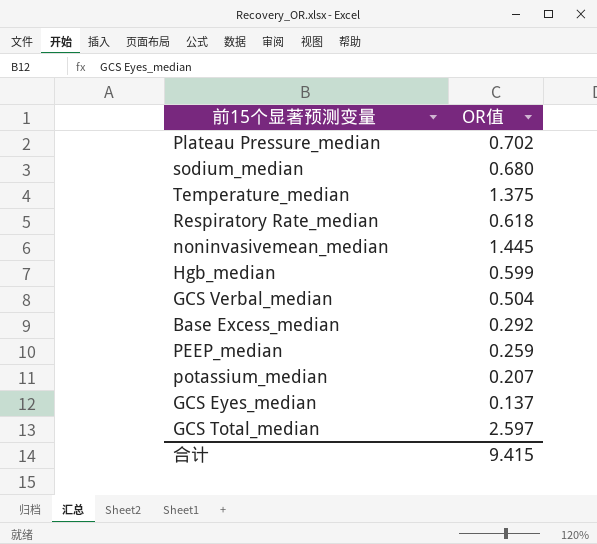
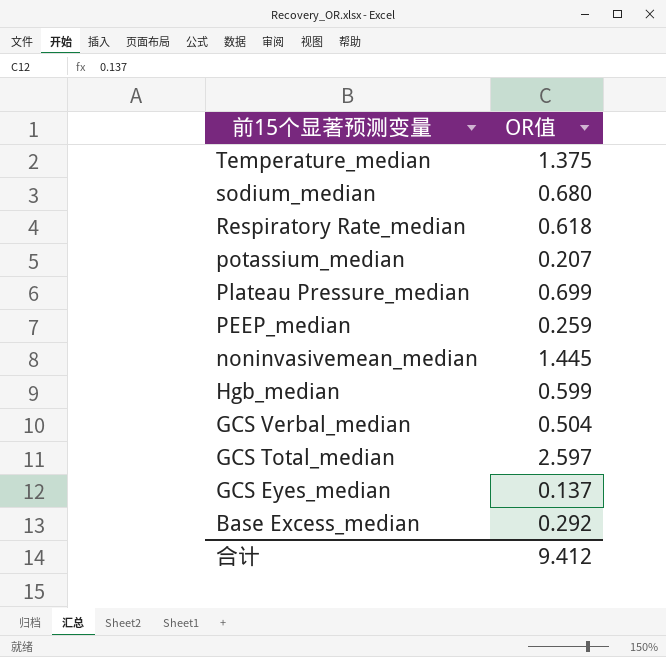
row order: none -> 前15个显著预测变量 descending
Plateau Pressure_median | OR值: 0.702 -> 0.699
合计 | OR值: 9.415 -> 9.412

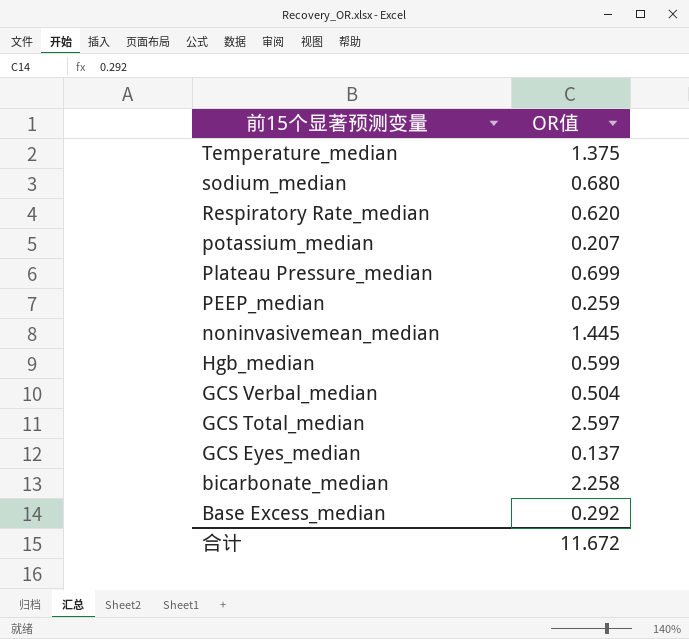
Respiratory Rate_median | OR值: 0.618 -> 0.620
row bicarbonate_median: none -> 2.258
合计 | OR值: 9.412 -> 11.672

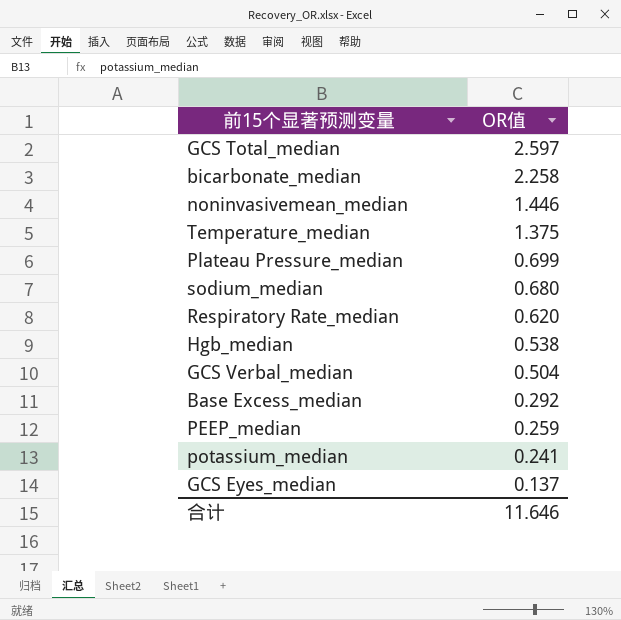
row order: 前15个显著预测变量 descending -> OR值 descending
noninvasivemean_median | OR值: 1.445 -> 1.446
Hgb_median | OR值: 0.599 -> 0.538
potassium_median | OR值: 0.207 -> 0.241
合计 | OR值: 11.672 -> 11.646

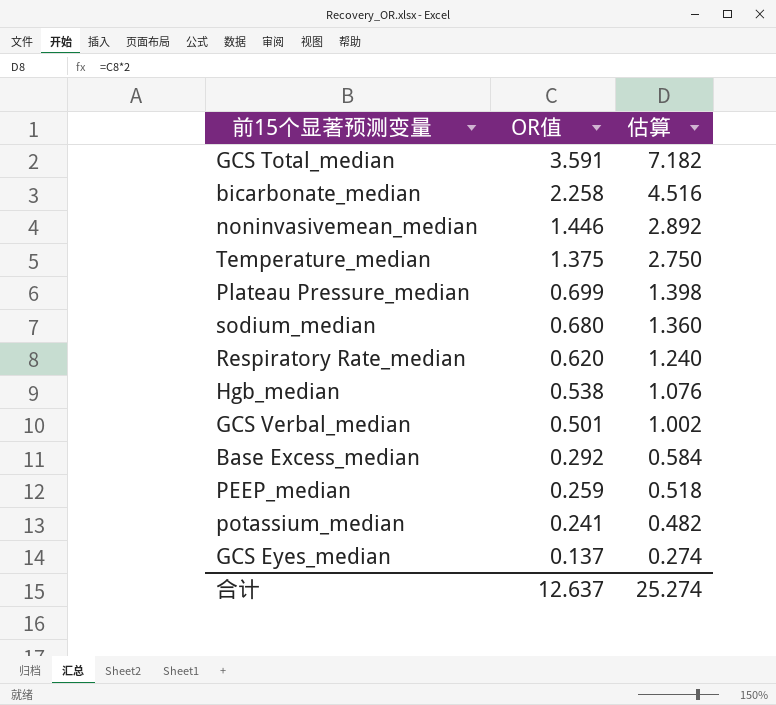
column 估算 | formula: none -> [OR值] * 2
GCS Total_median | OR值: 2.597 -> 3.591
GCS Verbal_median | OR值: 0.504 -> 0.501
合计 | OR值: 11.646 -> 12.637

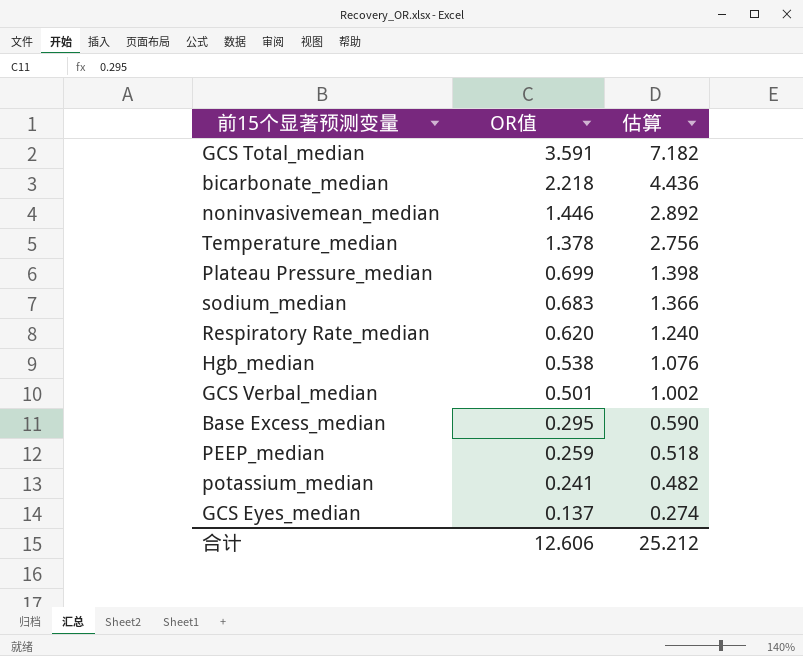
bicarbonate_median | OR值: 2.258 -> 2.218
bicarbonate_median | 估算: 4.516 -> 4.436
Temperature_median | OR值: 1.375 -> 1.378
Temperature_median | 估算: 2.750 -> 2.756
sodium_median | OR值: 0.680 -> 0.683
sodium_median | 估算: 1.360 -> 1.366
Base Excess_median | OR值: 0.292 -> 0.295
Base Excess_median | 估算: 0.584 -> 0.590
合计 | OR值: 12.637 -> 12.606
合计 | 估算: 25.274 -> 25.212

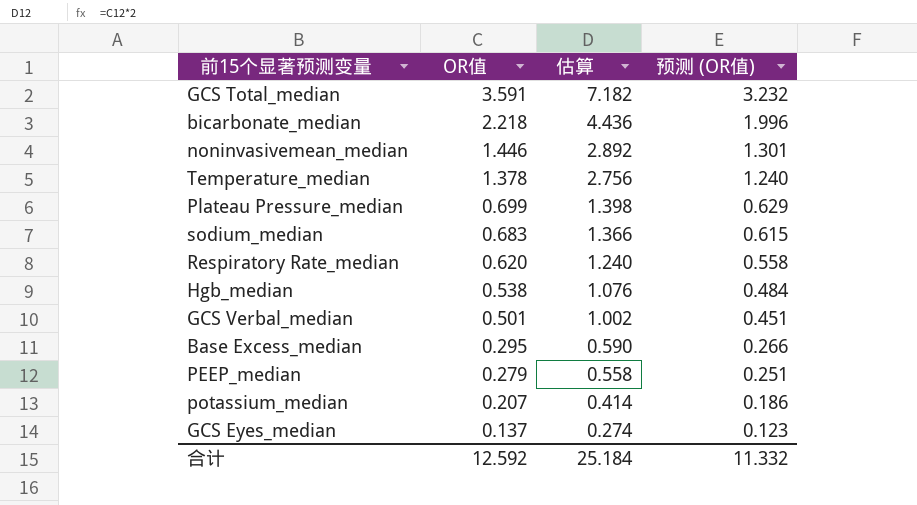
column 预测 (OR值) | formula: none -> [OR值] * 0.9
PEEP_median | OR值: 0.259 -> 0.279
PEEP_median | 估算: 0.518 -> 0.558
potassium_median | OR值: 0.241 -> 0.207
potassium_median | 估算: 0.482 -> 0.414
合计 | OR值: 12.606 -> 12.592
合计 | 估算: 25.212 -> 25.184

